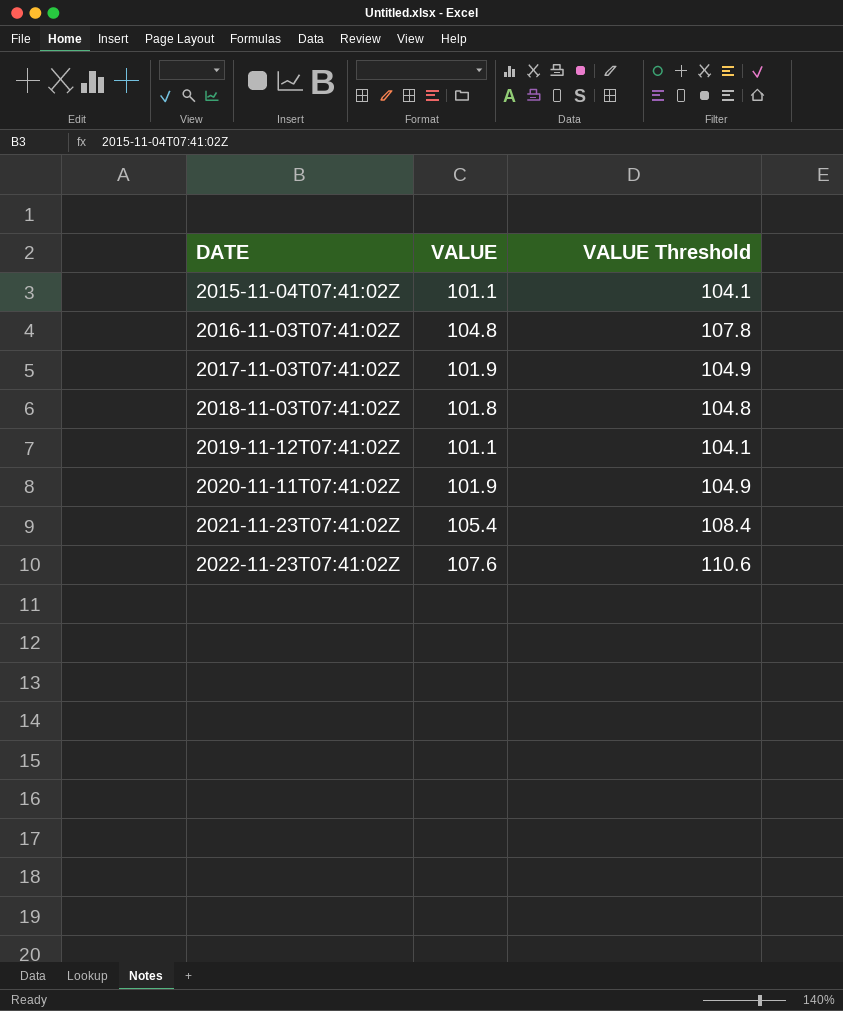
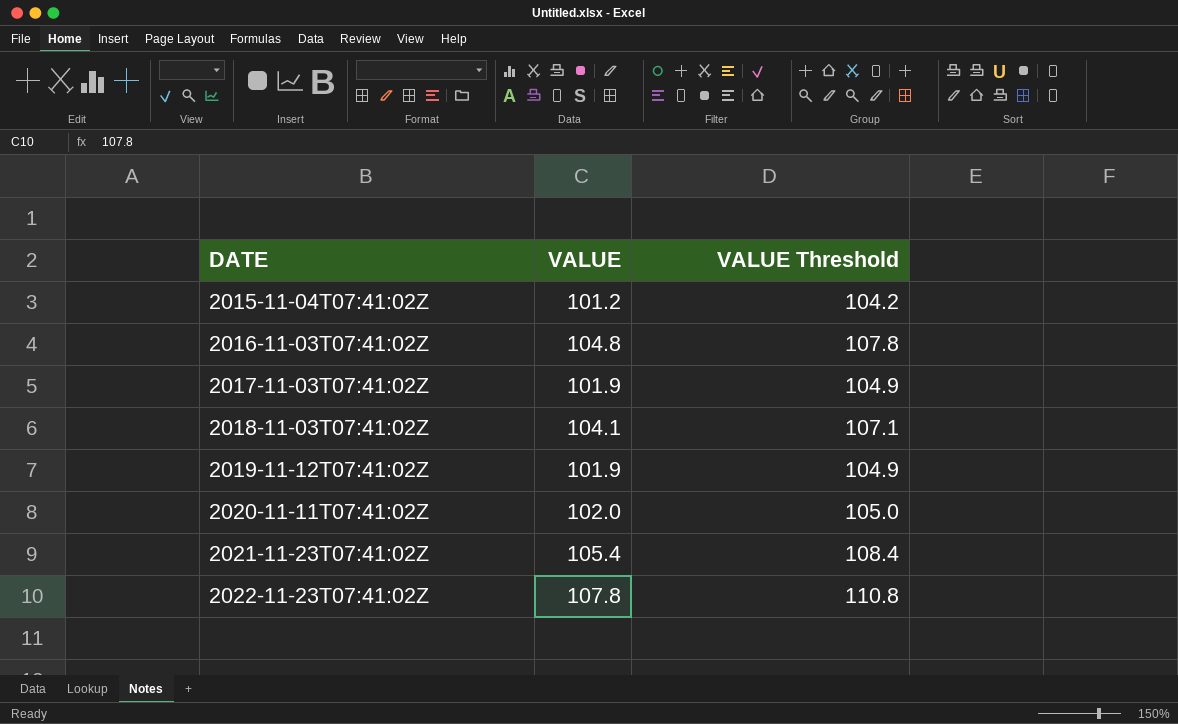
2015-11-04T07:41:02Z | VALUE: 101.1 -> 101.2
2015-11-04T07:41:02Z | VALUE Threshold: 104.1 -> 104.2
2018-11-03T07:41:02Z | VALUE: 101.8 -> 104.1
2018-11-03T07:41:02Z | VALUE Threshold: 104.8 -> 107.1
2019-11-12T07:41:02Z | VALUE: 101.1 -> 101.9
2019-11-12T07:41:02Z | VALUE Threshold: 104.1 -> 104.9
2020-11-11T07:41:02Z | VALUE: 101.9 -> 102.0
2020-11-11T07:41:02Z | VALUE Threshold: 104.9 -> 105.0
2022-11-23T07:41:02Z | VALUE: 107.6 -> 107.8
2022-11-23T07:41:02Z | VALUE Threshold: 110.6 -> 110.8

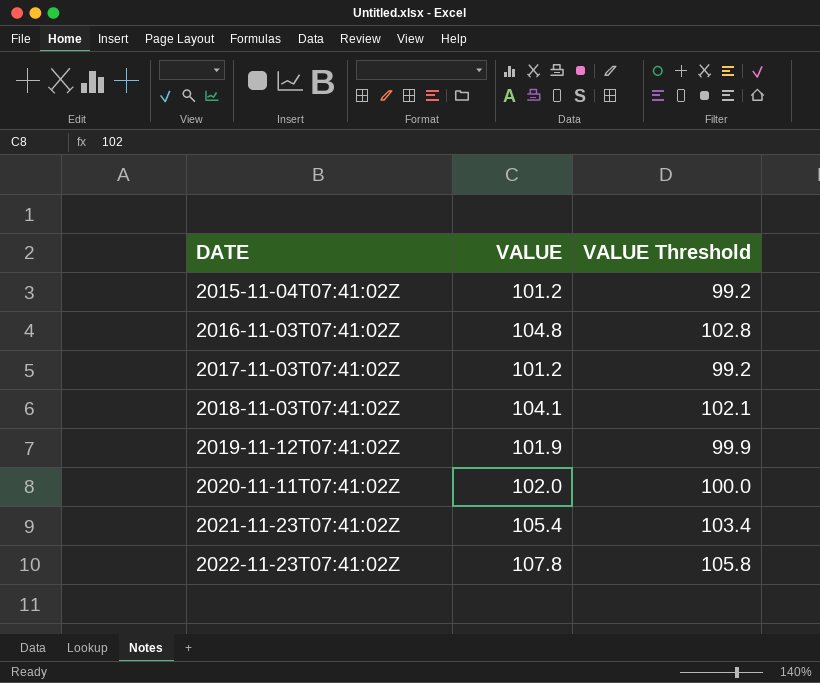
column VALUE Threshold | formula: [VALUE] + 3 -> [VALUE] - 2
2017-11-03T07:41:02Z | VALUE: 101.9 -> 101.2

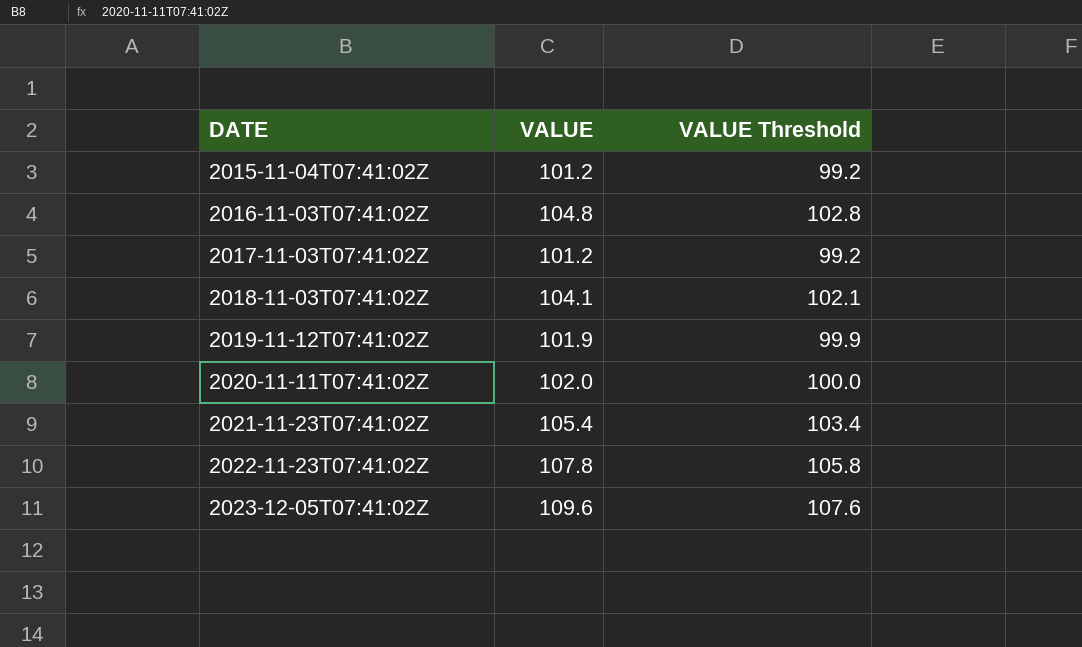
row 2023-12-05T07:41:02Z: none -> 109.6 | 107.6

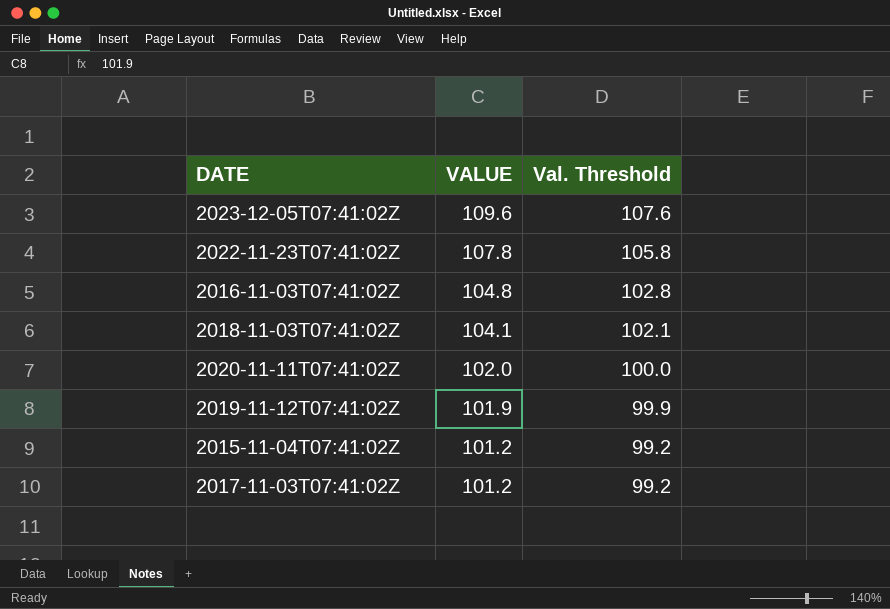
row order: DATE ascending -> VALUE descending
column name: VALUE Threshold -> Val. Threshold
row 2021-11-23T07:41:02Z: 105.4 | 103.4 -> none

